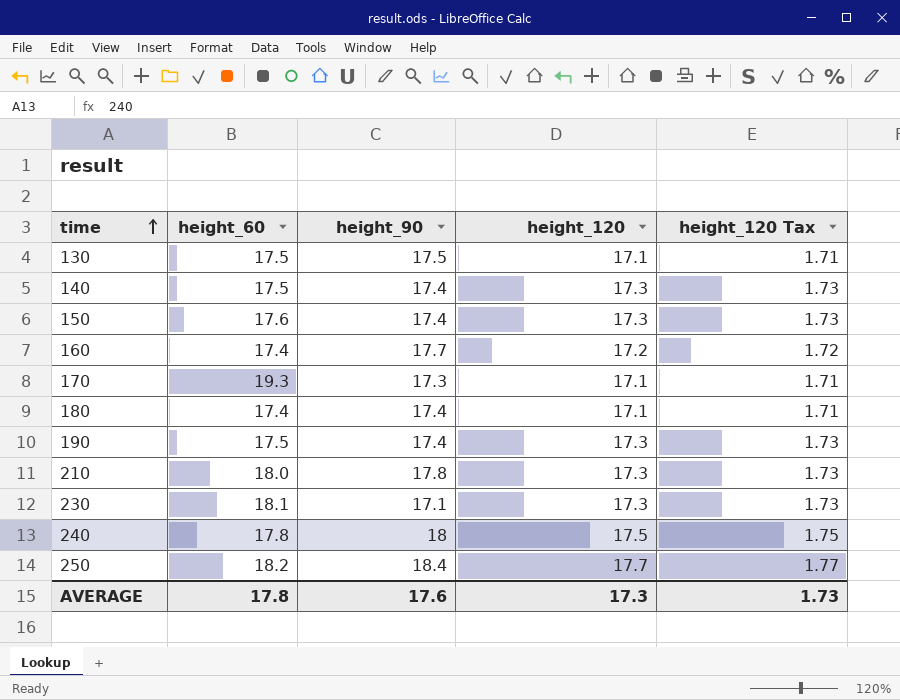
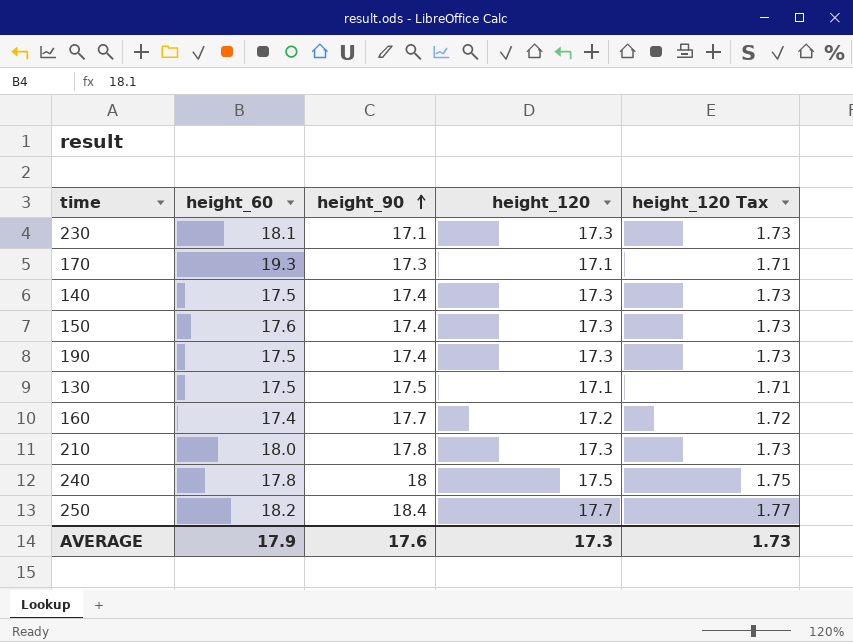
row order: time ascending -> height_90 ascending
row 180: 17.4 | 17.4 | 17.1 | 1.71 -> none
AVERAGE | height_60: 17.8 -> 17.9

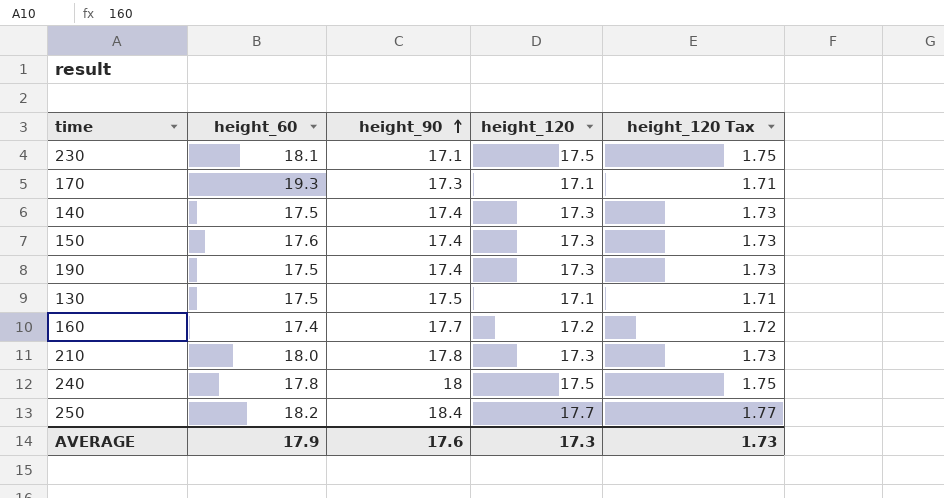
230 | height_120: 17.3 -> 17.5
230 | height_120 Tax: 1.73 -> 1.75

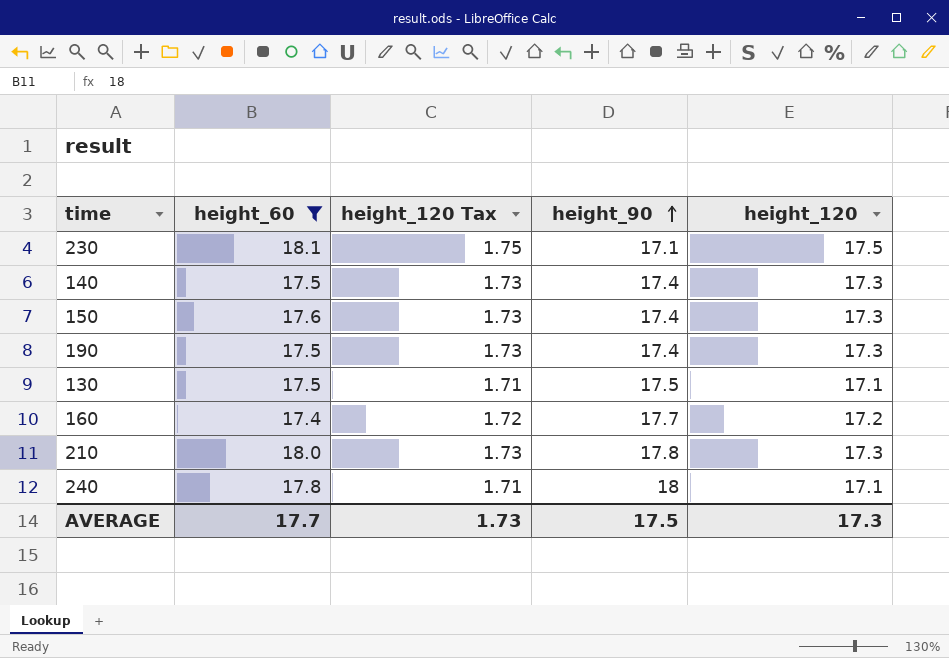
filter: none -> height_60 <= 18.1
column height_120 Tax | position: 5 -> 3
240 | height_120 Tax: 1.75 -> 1.71
240 | height_120: 17.5 -> 17.1
AVERAGE | height_60: 17.9 -> 17.7
AVERAGE | height_90: 17.6 -> 17.5

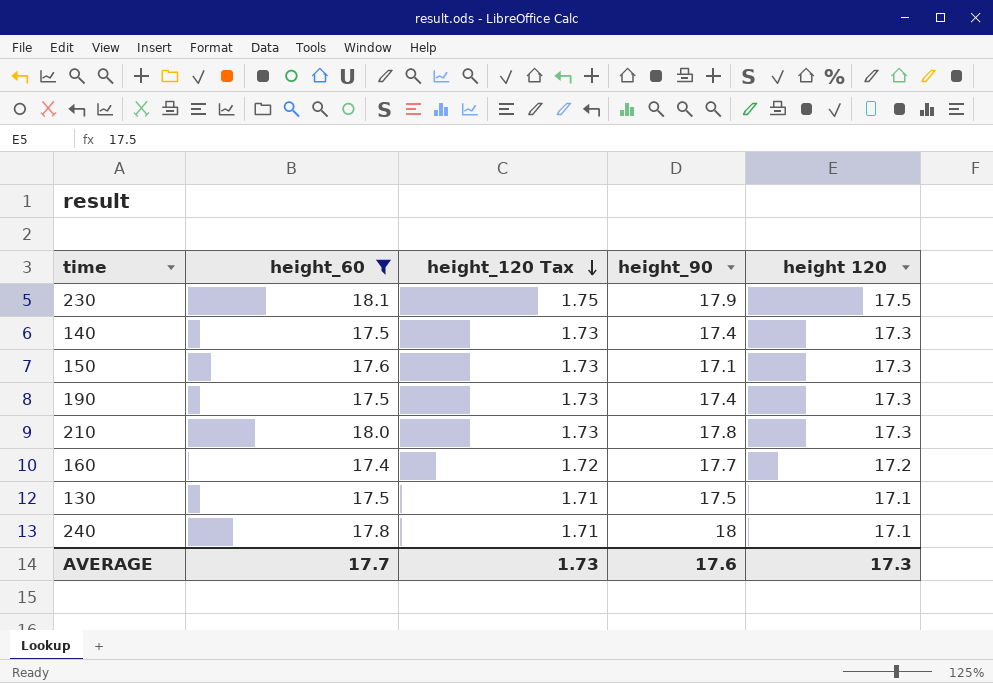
row order: height_90 ascending -> height_120 Tax descending
column name: height_120 -> height 120
230 | height_90: 17.1 -> 17.9
150 | height_90: 17.4 -> 17.1
AVERAGE | height_90: 17.5 -> 17.6

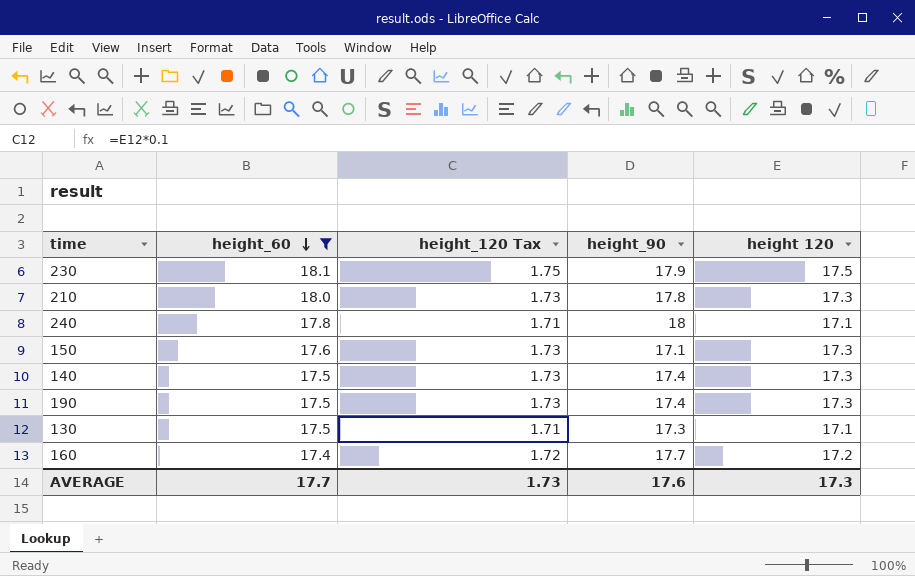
row order: height_120 Tax descending -> height_60 descending
130 | height_90: 17.5 -> 17.3

